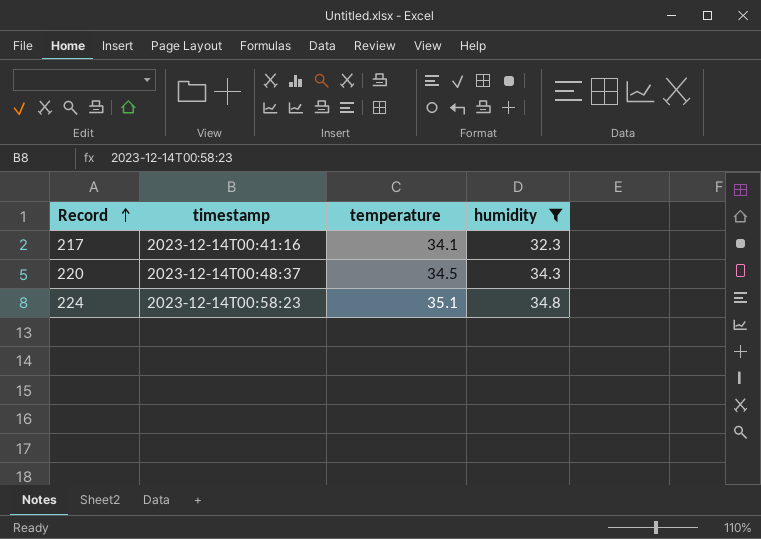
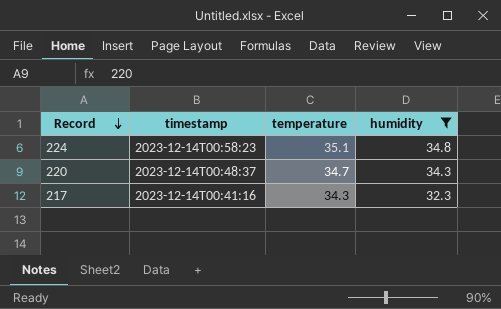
row order: Record ascending -> Record descending
220 | temperature: 34.5 -> 34.7
217 | temperature: 34.1 -> 34.3

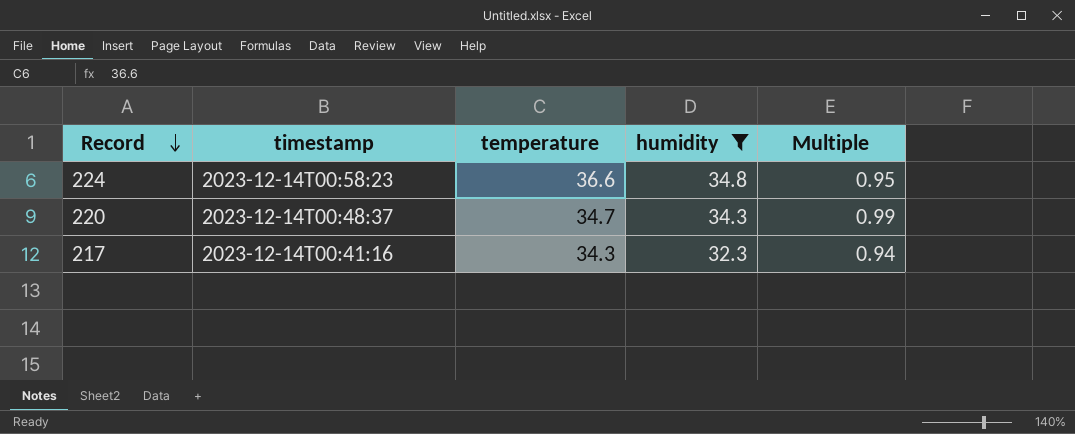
column Multiple | formula: none -> [humidity] / [temperature]
224 | temperature: 35.1 -> 36.6

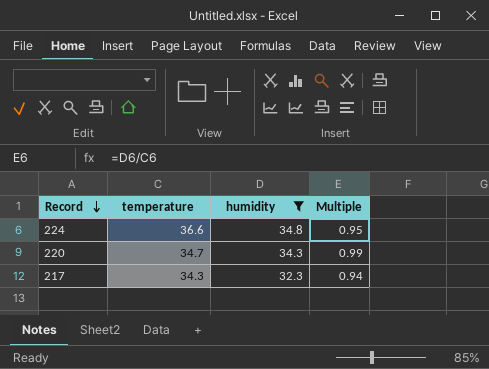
column timestamp | position: 2 -> none

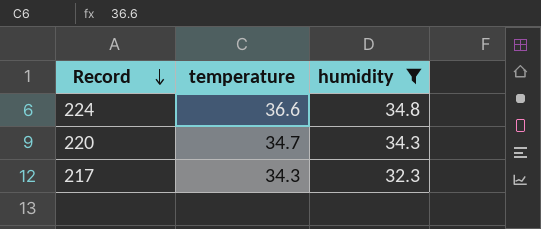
column Multiple | formula: [humidity] / [temperature] -> none

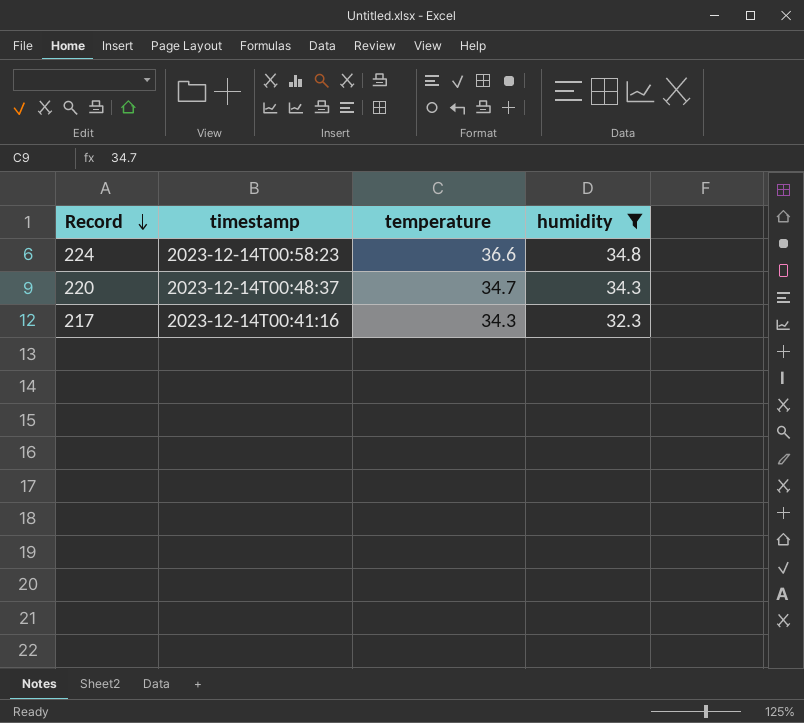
column timestamp | position: none -> 2

